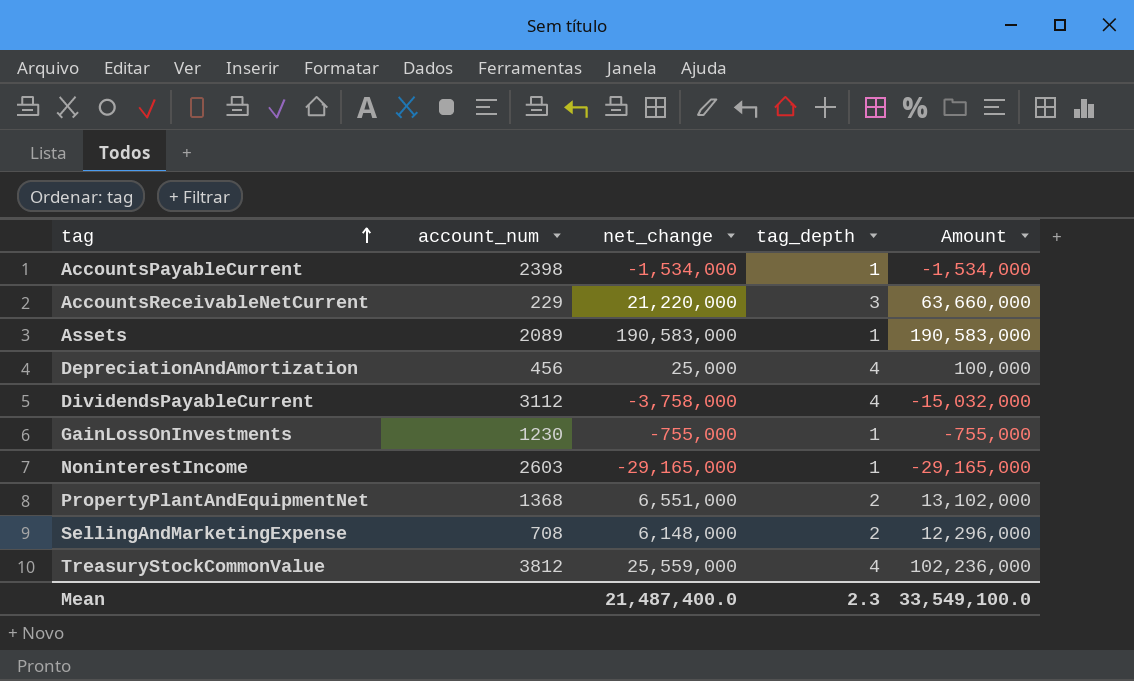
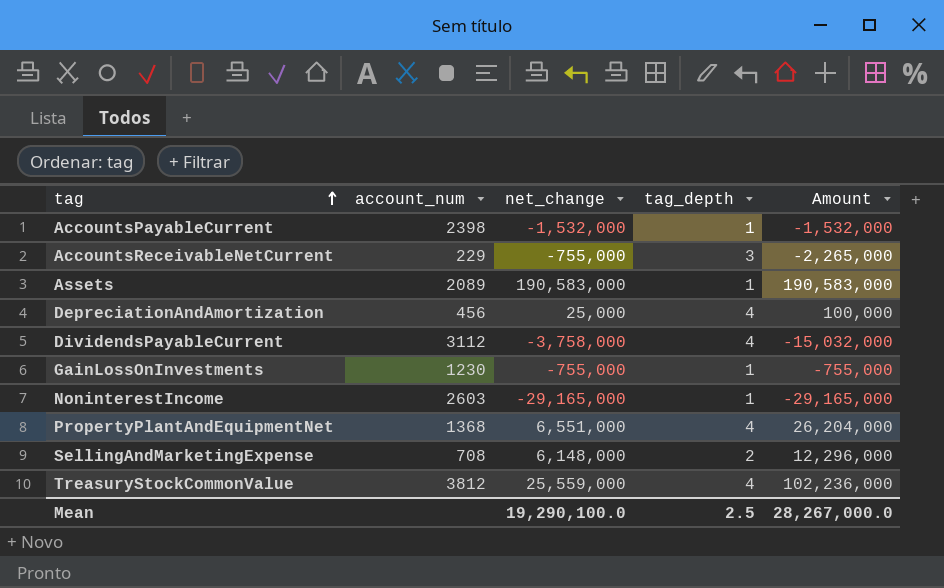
AccountsPayableCurrent | net_change: -1,534,000 -> -1,532,000
AccountsPayableCurrent | Amount: -1,534,000 -> -1,532,000
AccountsReceivableNetCurrent | net_change: 21,220,000 -> -755,000
AccountsReceivableNetCurrent | Amount: 63,660,000 -> -2,265,000
PropertyPlantAndEquipmentNet | tag_depth: 2 -> 4
PropertyPlantAndEquipmentNet | Amount: 13,102,000 -> 26,204,000
Mean | net_change: 21,487,400.0 -> 19,290,100.0
Mean | tag_depth: 2.3 -> 2.5
Mean | Amount: 33,549,100.0 -> 28,267,000.0

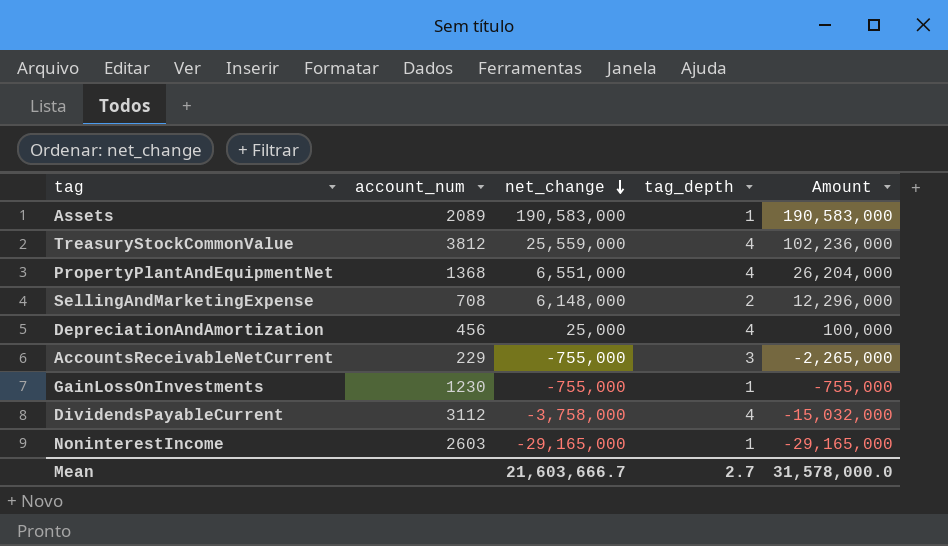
row order: tag ascending -> net_change descending
row AccountsPayableCurrent: 2398 | -1,532,000 | 1 | -1,532,000 -> none
Mean | net_change: 19,290,100.0 -> 21,603,666.7
Mean | tag_depth: 2.5 -> 2.7
Mean | Amount: 28,267,000.0 -> 31,578,000.0

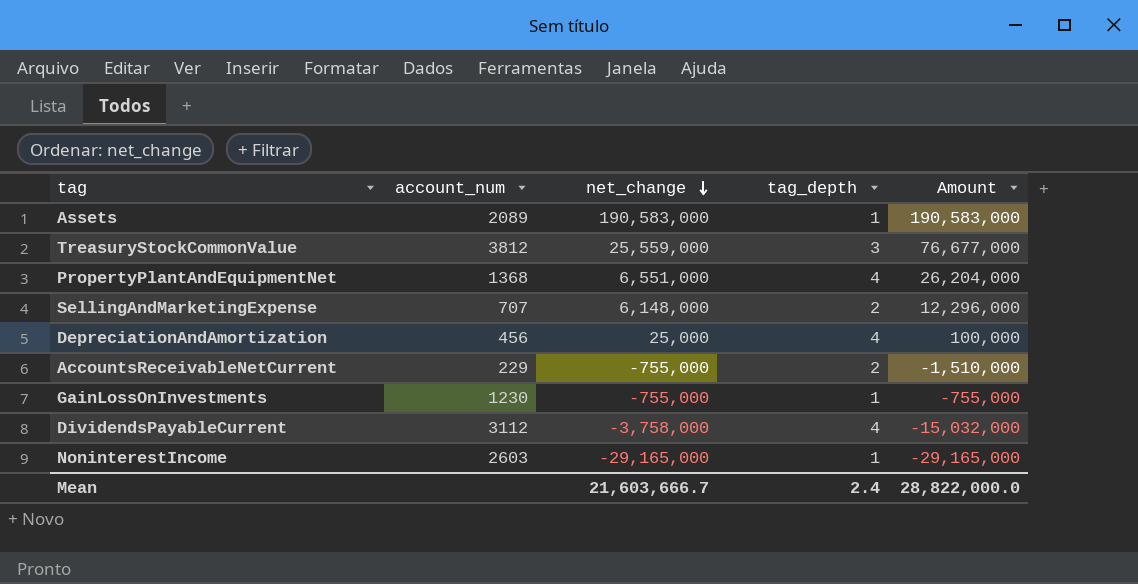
TreasuryStockCommonValue | tag_depth: 4 -> 3
TreasuryStockCommonValue | Amount: 102,236,000 -> 76,677,000
SellingAndMarketingExpense | account_num: 708 -> 707
AccountsReceivableNetCurrent | tag_depth: 3 -> 2
AccountsReceivableNetCurrent | Amount: -2,265,000 -> -1,510,000
Mean | tag_depth: 2.7 -> 2.4
Mean | Amount: 31,578,000.0 -> 28,822,000.0

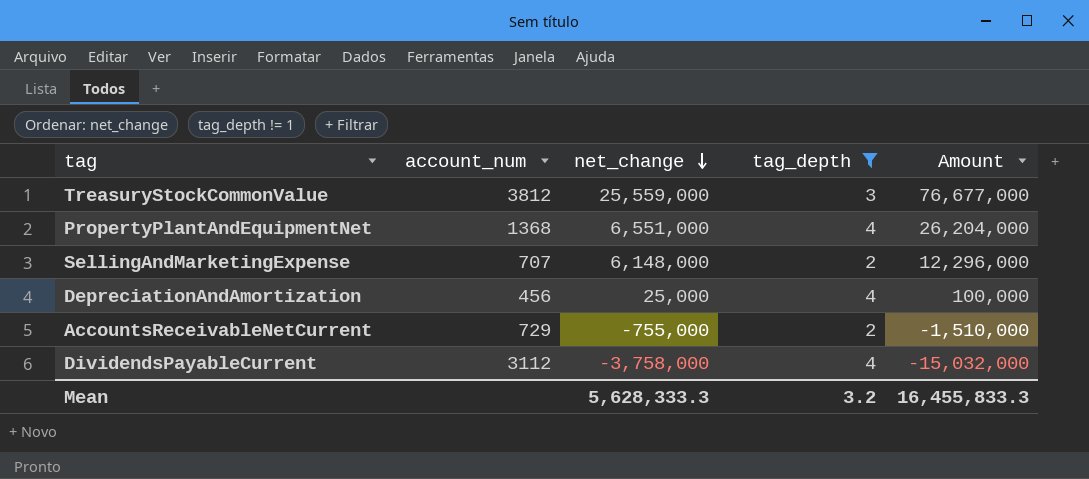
filter: none -> tag_depth != 1
AccountsReceivableNetCurrent | account_num: 229 -> 729
Mean | net_change: 21,603,666.7 -> 5,628,333.3
Mean | tag_depth: 2.4 -> 3.2
Mean | Amount: 28,822,000.0 -> 16,455,833.3

